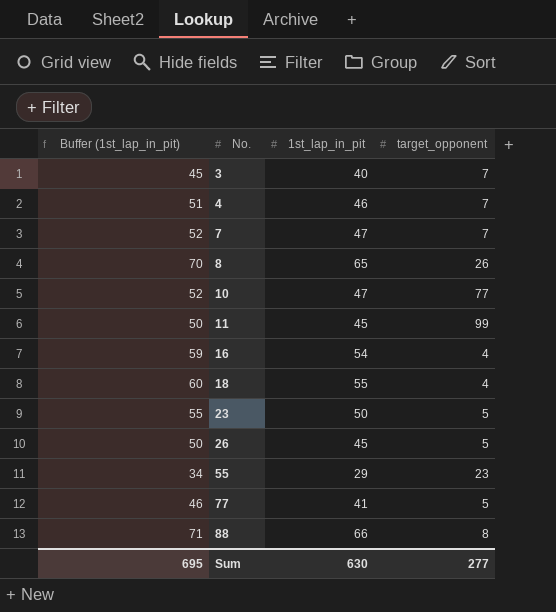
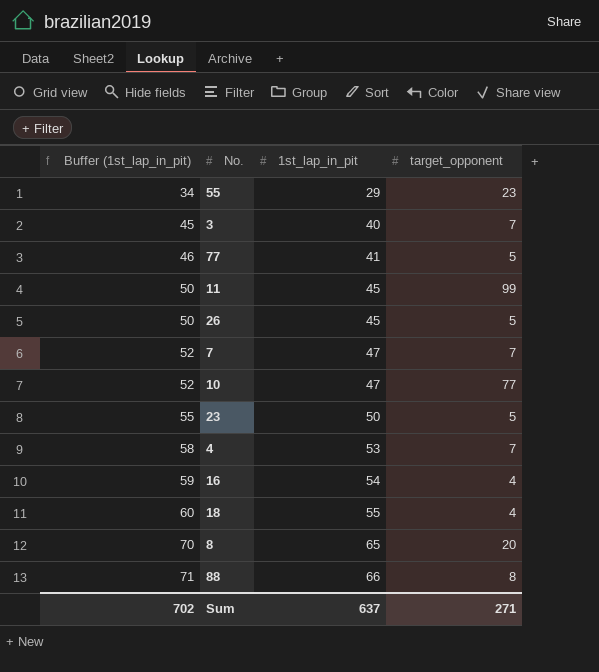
row order: No. ascending -> Buffer (1st_lap_in_pit) ascending
4 | Buffer (1st_lap_in_pit): 51 -> 58
4 | 1st_lap_in_pit: 46 -> 53
8 | target_opponent: 26 -> 20
Sum | Buffer (1st_lap_in_pit): 695 -> 702
Sum | 1st_lap_in_pit: 630 -> 637
Sum | target_opponent: 277 -> 271

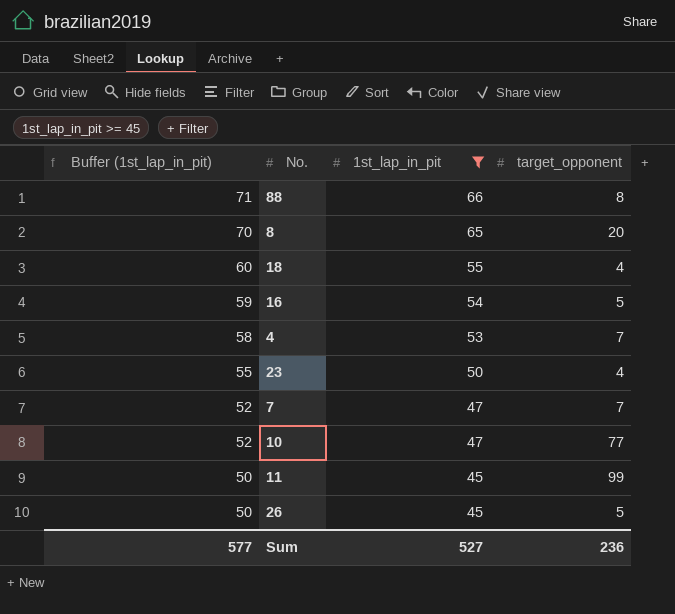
filter: none -> 1st_lap_in_pit >= 45
row order: Buffer (1st_lap_in_pit) ascending -> Buffer (1st_lap_in_pit) descending
16 | target_opponent: 4 -> 5
23 | target_opponent: 5 -> 4
Sum | Buffer (1st_lap_in_pit): 702 -> 577
Sum | 1st_lap_in_pit: 637 -> 527
Sum | target_opponent: 271 -> 236

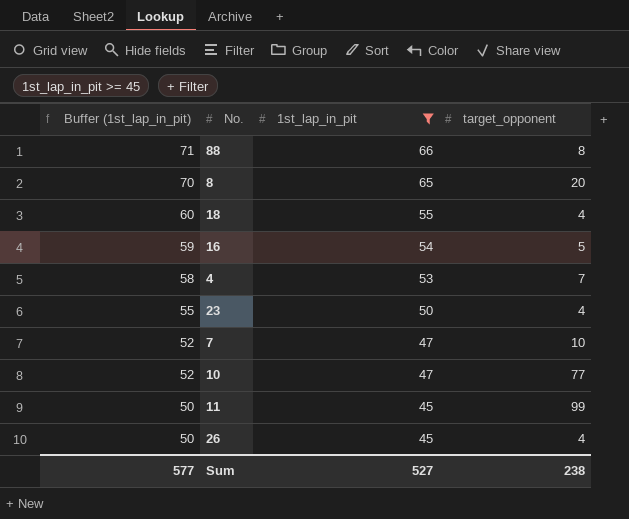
7 | target_opponent: 7 -> 10
26 | target_opponent: 5 -> 4
Sum | target_opponent: 236 -> 238

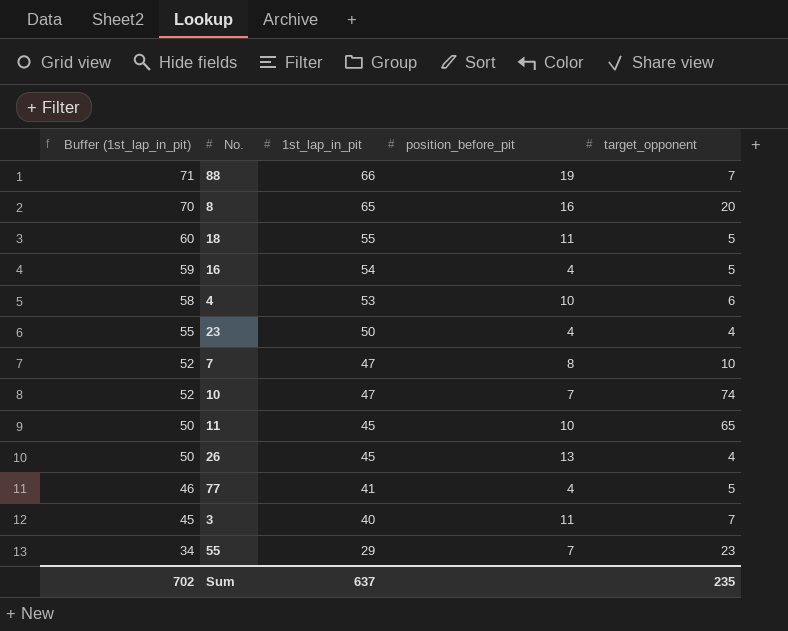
filter: 1st_lap_in_pit >= 45 -> none
column position_before_pit | position: none -> 4
88 | target_opponent: 8 -> 7
18 | target_opponent: 4 -> 5
4 | target_opponent: 7 -> 6
10 | target_opponent: 77 -> 74
11 | target_opponent: 99 -> 65
Sum | Buffer (1st_lap_in_pit): 577 -> 702
Sum | 1st_lap_in_pit: 527 -> 637
Sum | target_opponent: 238 -> 235

